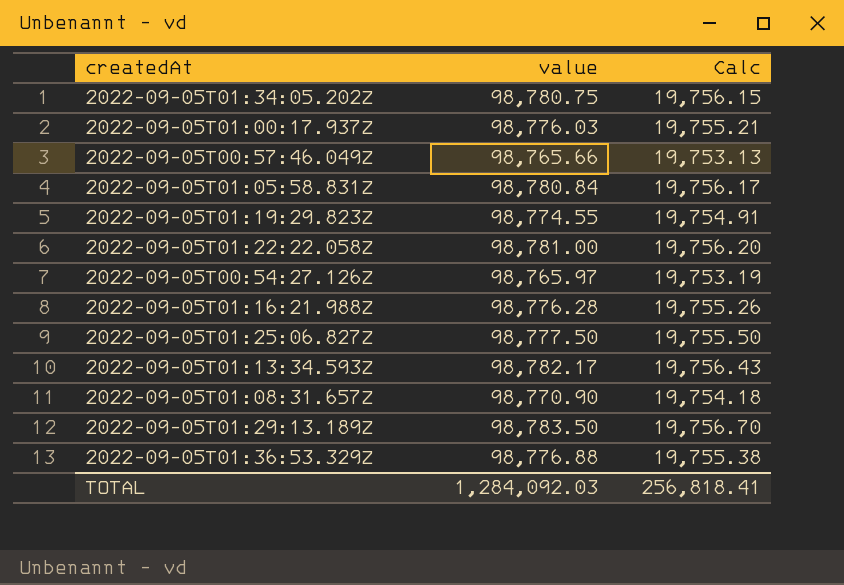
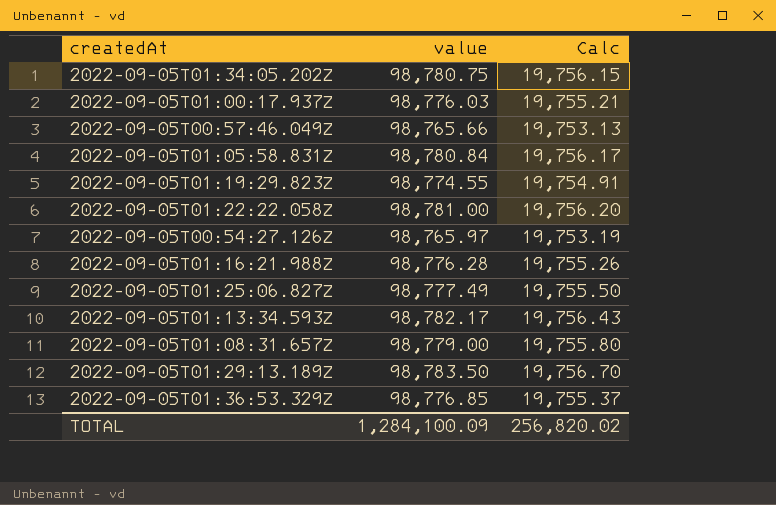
2022-09-05T01:25:06.827Z | value: 98,777.50 -> 98,777.49
2022-09-05T01:08:31.657Z | value: 98,770.90 -> 98,779.00
2022-09-05T01:08:31.657Z | Calc: 19,754.18 -> 19,755.80
2022-09-05T01:36:53.329Z | value: 98,776.88 -> 98,776.85
2022-09-05T01:36:53.329Z | Calc: 19,755.38 -> 19,755.37
TOTAL | value: 1,284,092.03 -> 1,284,100.09
TOTAL | Calc: 256,818.41 -> 256,820.02

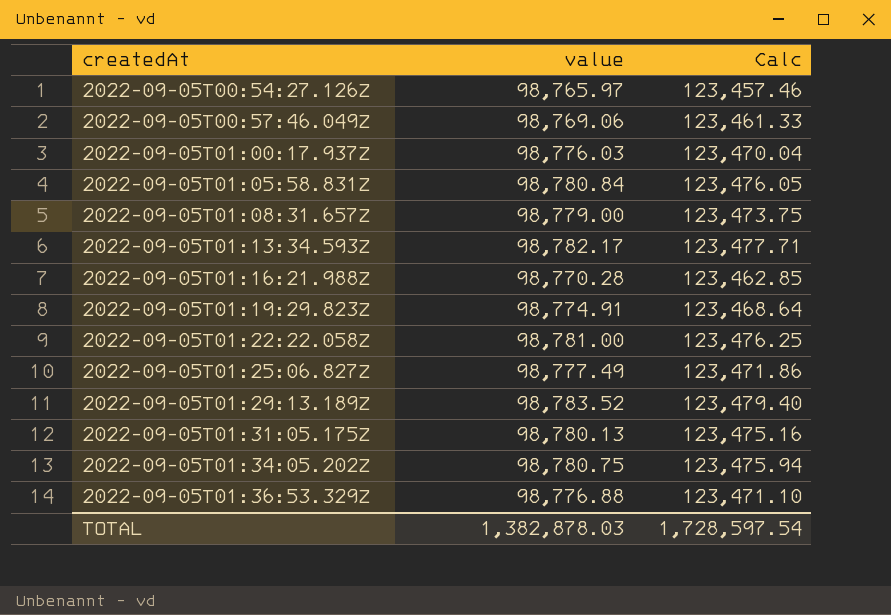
row order: none -> createdAt ascending
column Calc | formula: [value] * 0.2 -> [value] * 1.25
2022-09-05T00:57:46.049Z | value: 98,765.66 -> 98,769.06
2022-09-05T01:16:21.988Z | value: 98,776.28 -> 98,770.28
2022-09-05T01:19:29.823Z | value: 98,774.55 -> 98,774.91
2022-09-05T01:29:13.189Z | value: 98,783.50 -> 98,783.52
row 2022-09-05T01:31:05.175Z: none -> 98,780.13 | 123,475.16
2022-09-05T01:36:53.329Z | value: 98,776.85 -> 98,776.88
TOTAL | value: 1,284,100.09 -> 1,382,878.03
TOTAL | Calc: 256,820.02 -> 1,728,597.54

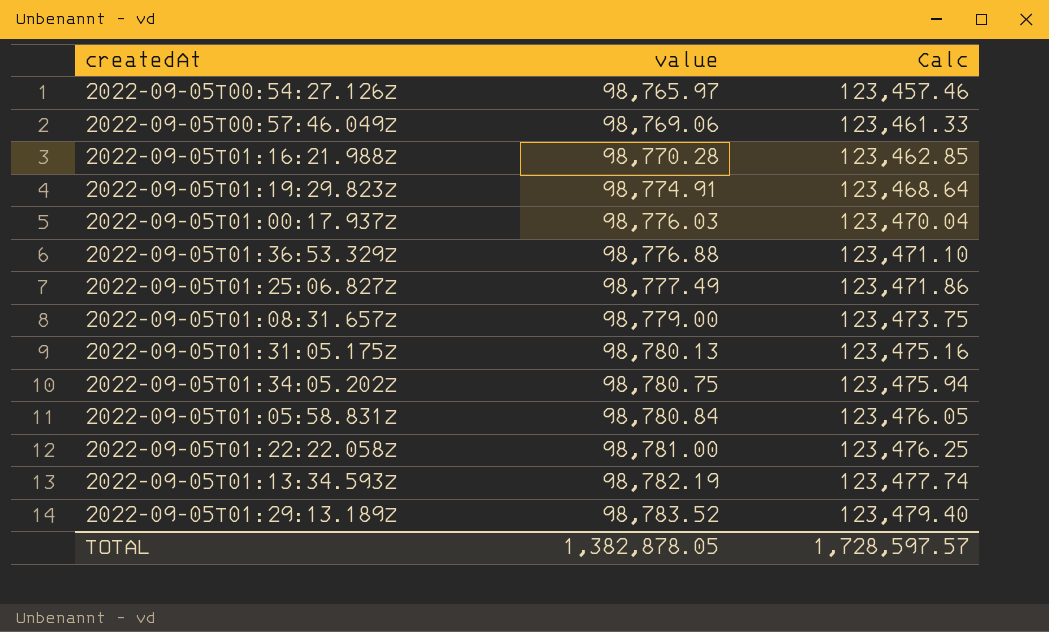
row order: createdAt ascending -> value ascending
2022-09-05T01:13:34.593Z | value: 98,782.17 -> 98,782.19
2022-09-05T01:13:34.593Z | Calc: 123,477.71 -> 123,477.74
TOTAL | value: 1,382,878.03 -> 1,382,878.05
TOTAL | Calc: 1,728,597.54 -> 1,728,597.57

